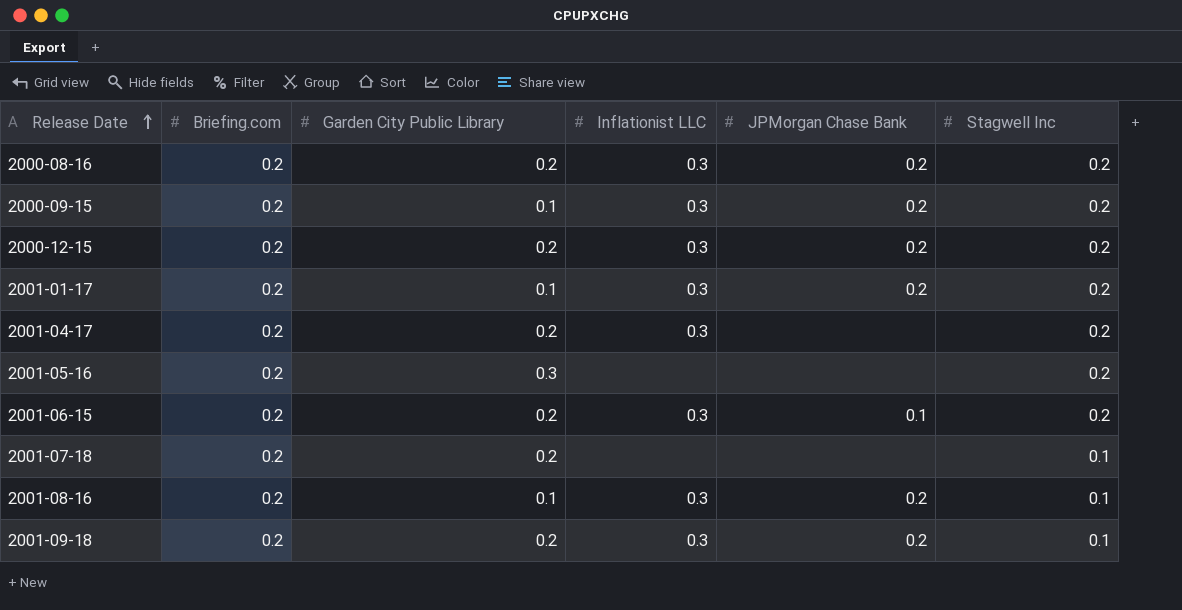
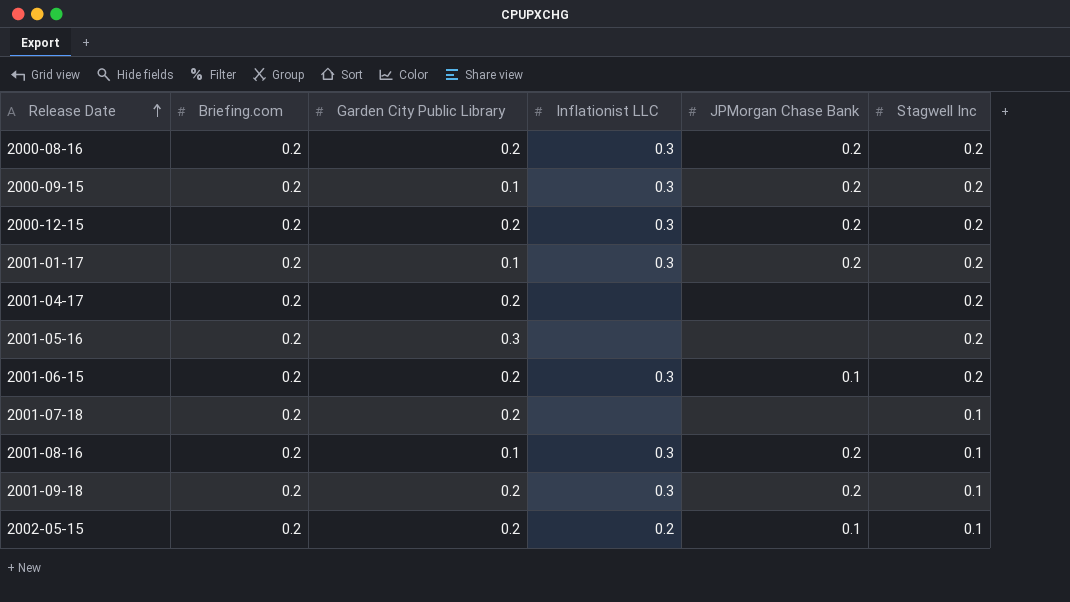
2001-04-17 | Inflationist LLC: 0.3 -> none
row 2002-05-15: none -> 0.2 | 0.2 | 0.2 | 0.1 | 0.1

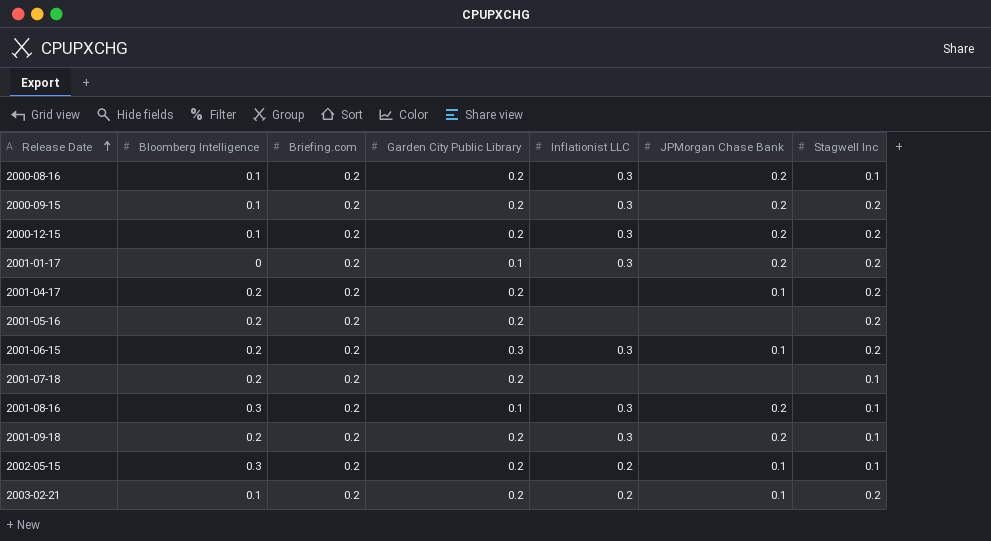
column Bloomberg Intelligence | position: none -> 2
2000-08-16 | Stagwell Inc: 0.2 -> 0.1
2000-09-15 | Garden City Public Library: 0.1 -> 0.2
2001-04-17 | JPMorgan Chase Bank: none -> 0.1
2001-05-16 | Garden City Public Library: 0.3 -> 0.2
2001-06-15 | Garden City Public Library: 0.2 -> 0.3
row 2003-02-21: none -> 0.1 | 0.2 | 0.2 | 0.2 | 0.1 | 0.2

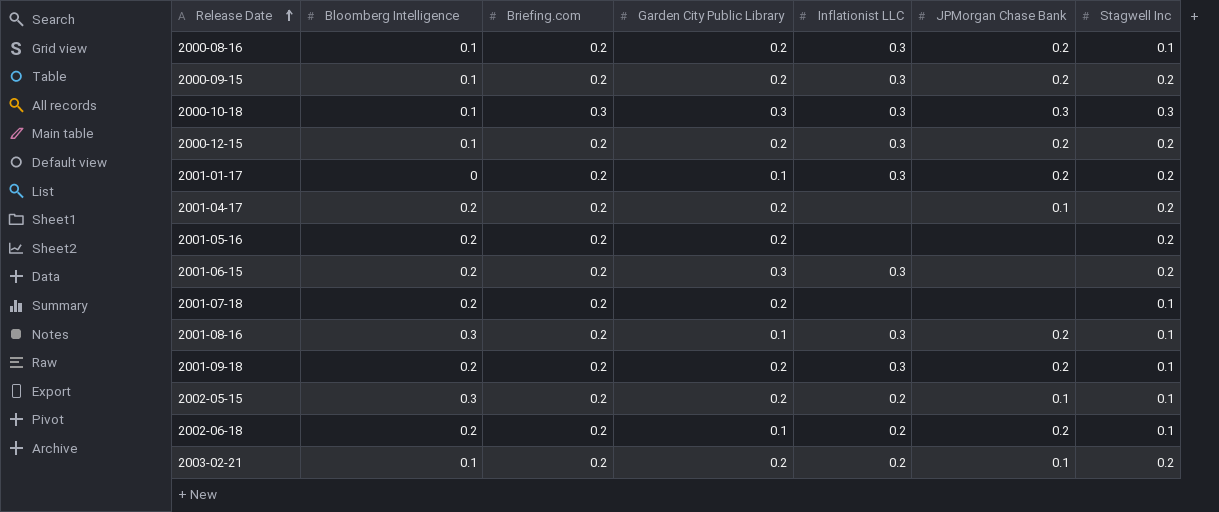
row 2000-10-18: none -> 0.1 | 0.3 | 0.3 | 0.3 | 0.3 | 0.3
2001-06-15 | JPMorgan Chase Bank: 0.1 -> none
row 2002-06-18: none -> 0.2 | 0.2 | 0.1 | 0.2 | 0.2 | 0.1

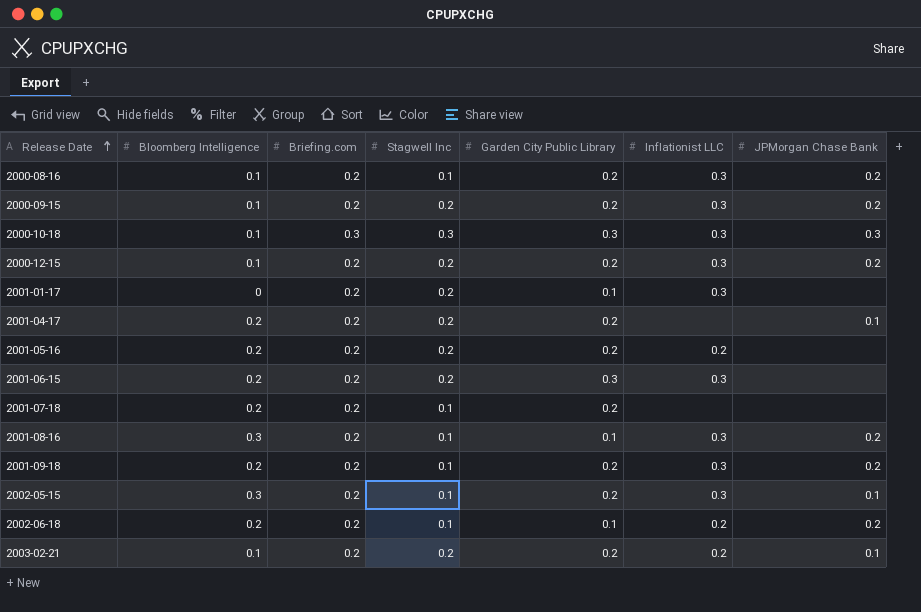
column Stagwell Inc | position: 7 -> 4
2001-01-17 | JPMorgan Chase Bank: 0.2 -> none
2001-05-16 | Inflationist LLC: none -> 0.2
2002-05-15 | Inflationist LLC: 0.2 -> 0.3

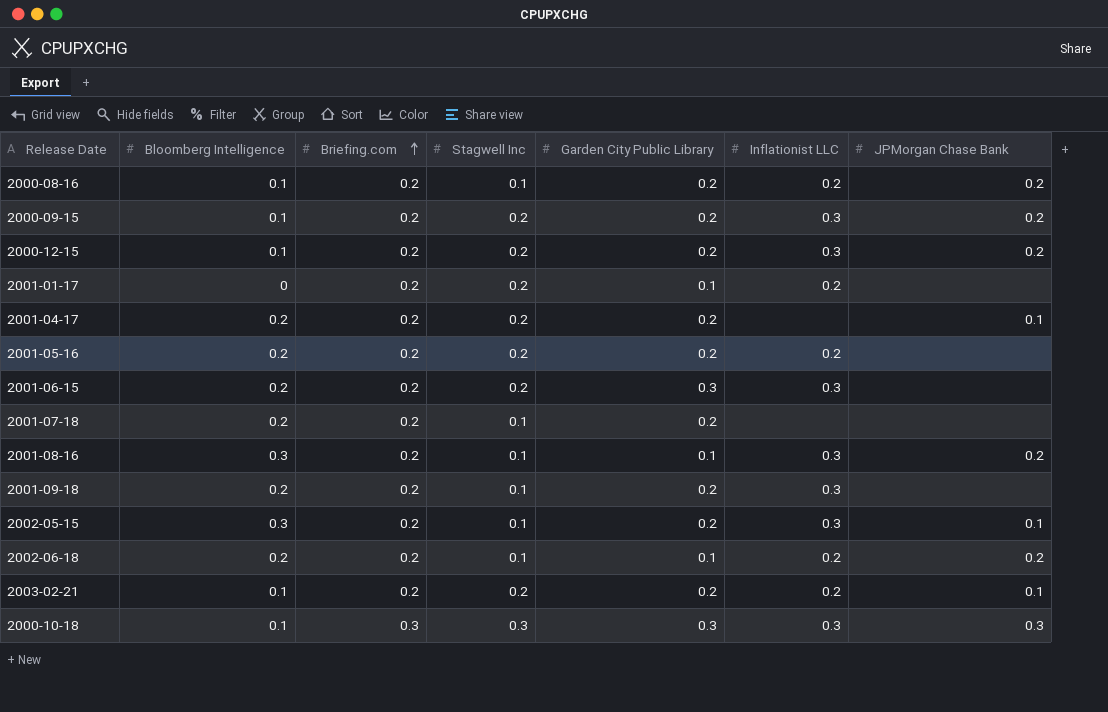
row order: Release Date ascending -> Briefing.com ascending
2000-08-16 | Inflationist LLC: 0.3 -> 0.2
2001-01-17 | Inflationist LLC: 0.3 -> 0.2
2001-09-18 | JPMorgan Chase Bank: 0.2 -> none

